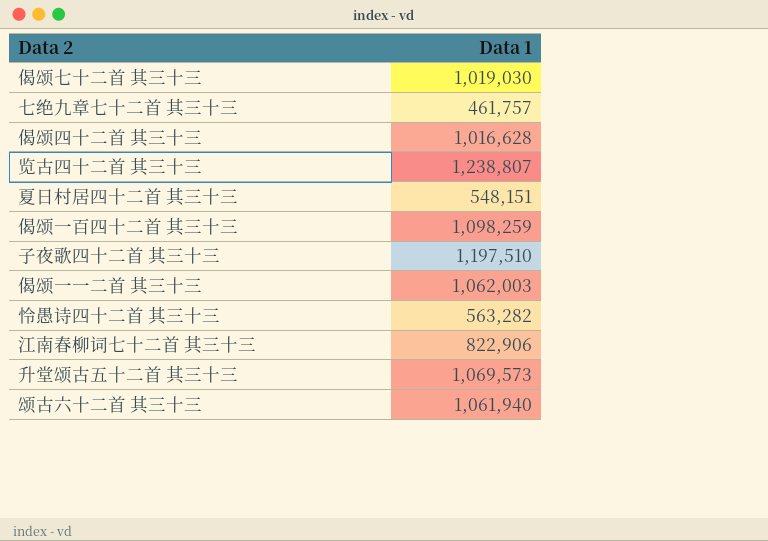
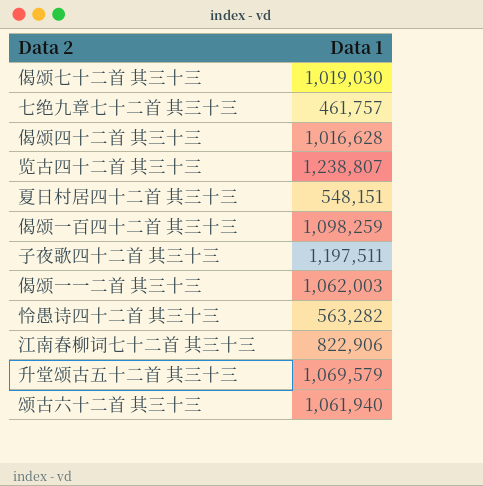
子夜歌四十二首 其三十三 | Data 1: 1,197,510 -> 1,197,511
升堂颂古五十二首 其三十三 | Data 1: 1,069,573 -> 1,069,579

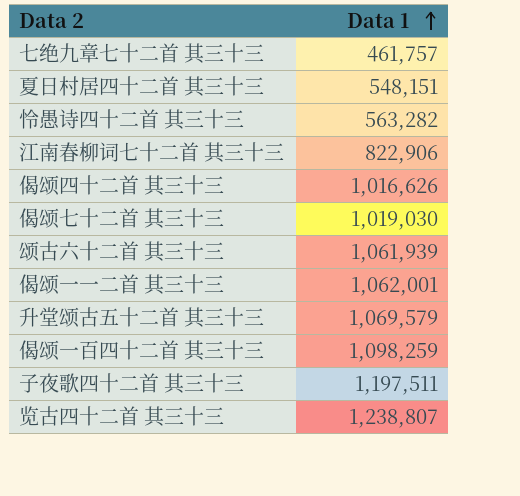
row order: none -> Data 1 ascending
偈颂四十二首 其三十三 | Data 1: 1,016,628 -> 1,016,626
颂古六十二首 其三十三 | Data 1: 1,061,940 -> 1,061,939
偈颂一一二首 其三十三 | Data 1: 1,062,003 -> 1,062,001

